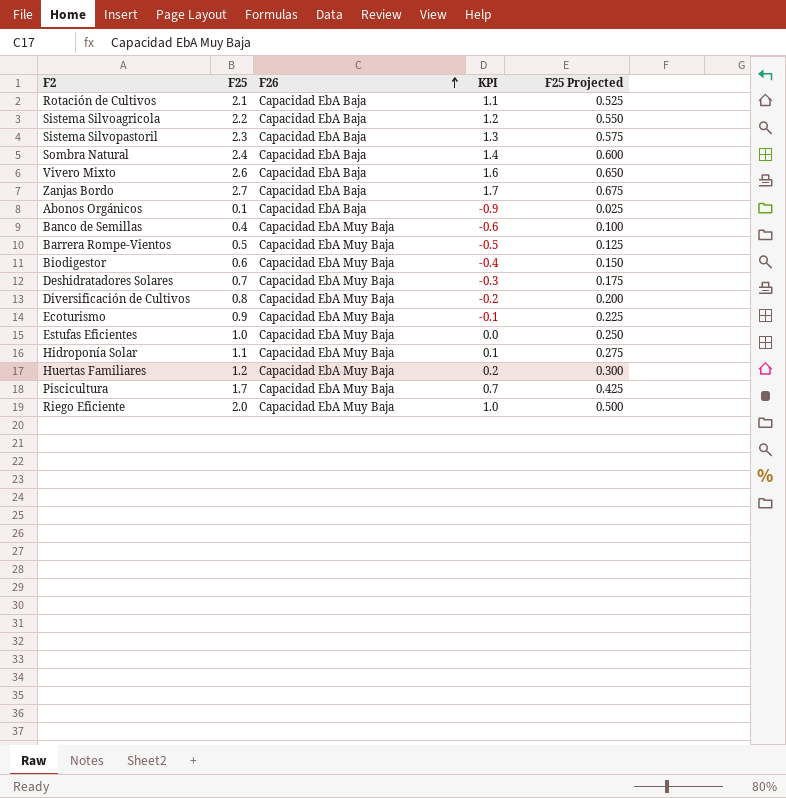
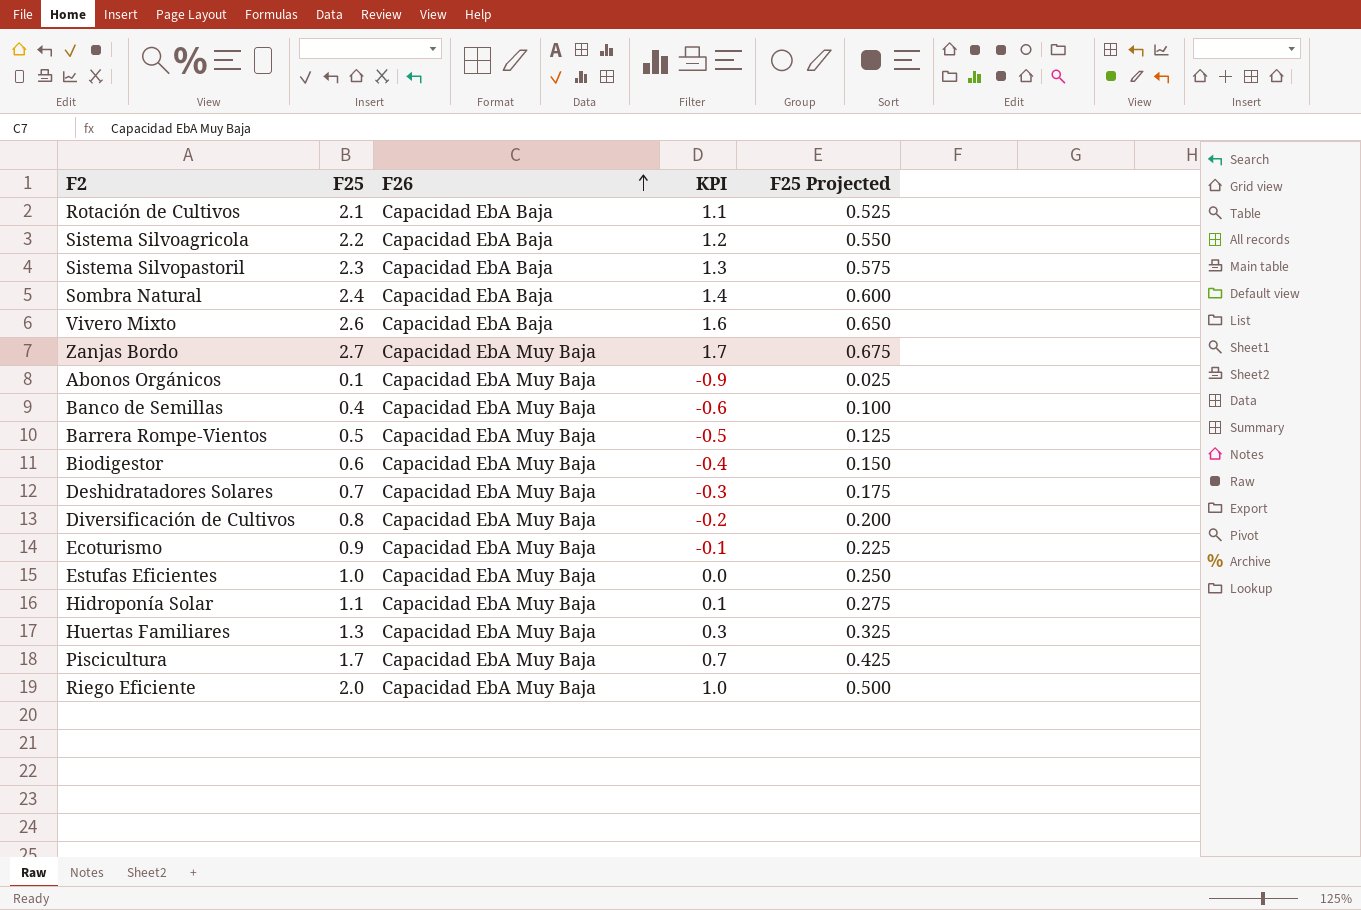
Zanjas Bordo | F26: Capacidad EbA Baja -> Capacidad EbA Muy Baja
Abonos Orgánicos | F26: Capacidad EbA Baja -> Capacidad EbA Muy Baja
Huertas Familiares | F25: 1.2 -> 1.3
Huertas Familiares | KPI: 0.2 -> 0.3
Huertas Familiares | F25 Projected: 0.300 -> 0.325

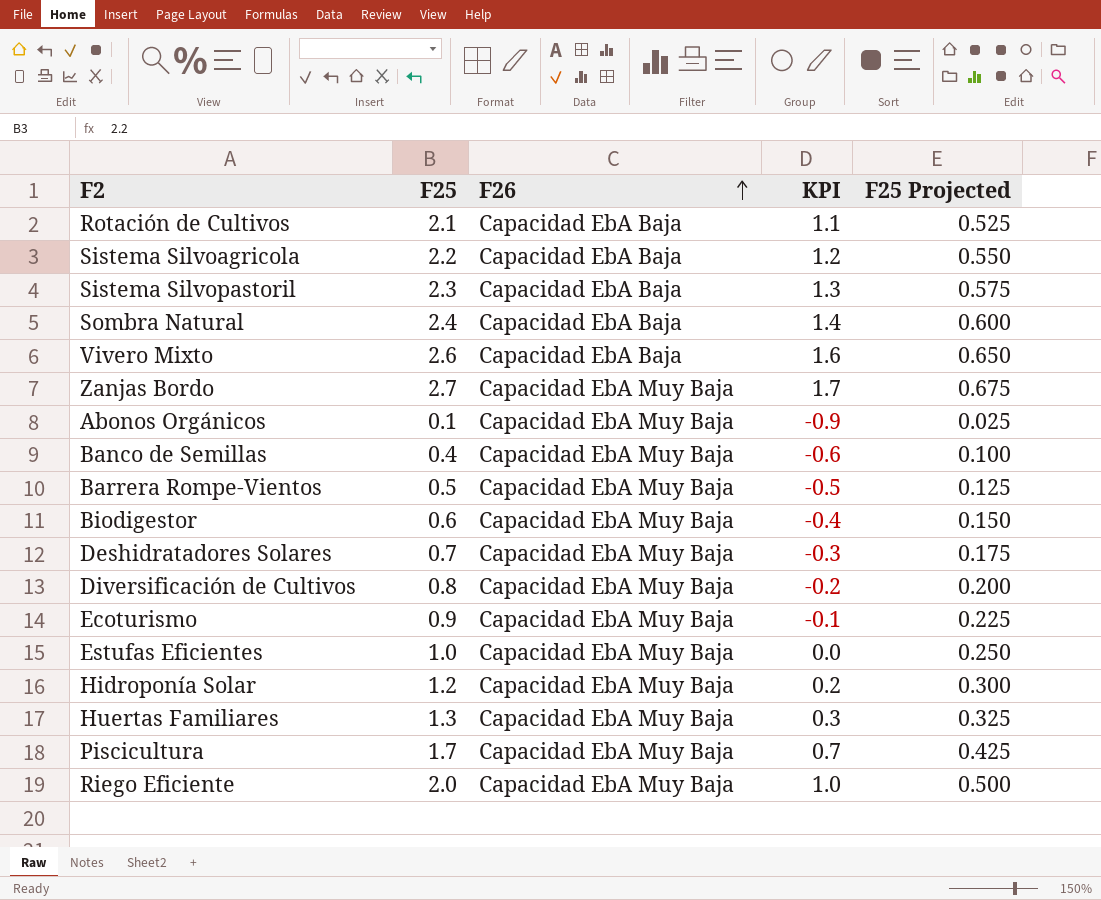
Hidroponía Solar | F25: 1.1 -> 1.2
Hidroponía Solar | KPI: 0.1 -> 0.2
Hidroponía Solar | F25 Projected: 0.275 -> 0.300

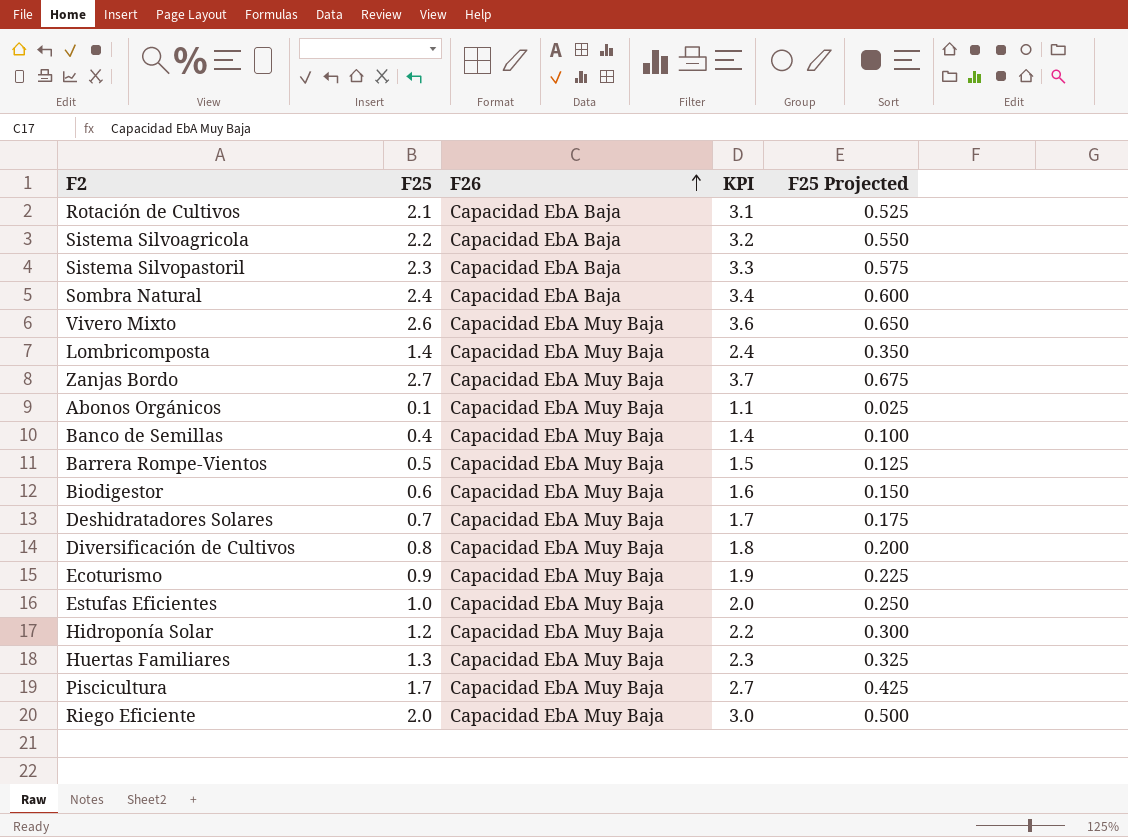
column KPI | formula: [F25] - 1 -> [F25] + 1
Vivero Mixto | F26: Capacidad EbA Baja -> Capacidad EbA Muy Baja
row Lombricomposta: none -> 1.4 | Capacidad EbA Muy Baja | 2.4 | 0.350

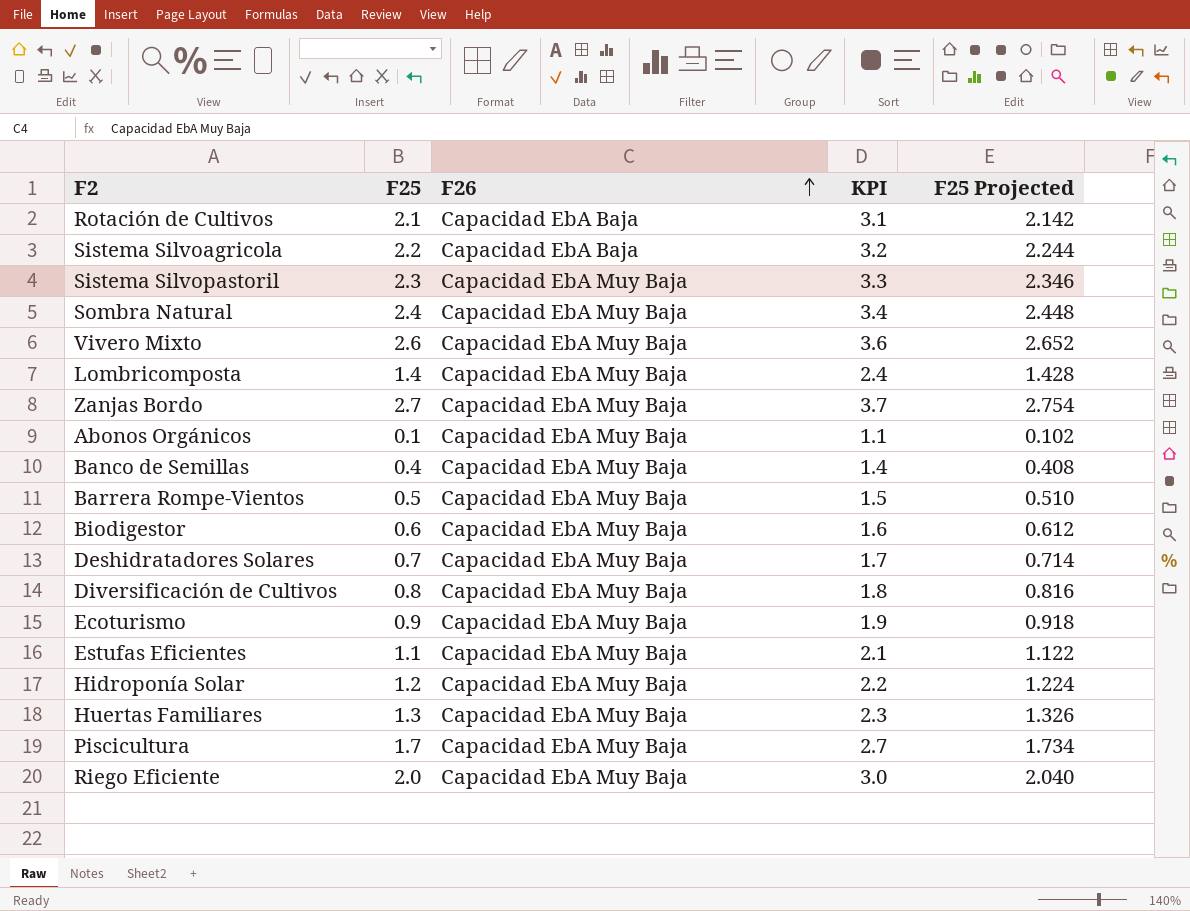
column F25 Projected | formula: [F25] * 0.25 -> [F25] * 1.02
Sistema Silvopastoril | F26: Capacidad EbA Baja -> Capacidad EbA Muy Baja
Sombra Natural | F26: Capacidad EbA Baja -> Capacidad EbA Muy Baja
Estufas Eficientes | F25: 1.0 -> 1.1
Estufas Eficientes | KPI: 2.0 -> 2.1

